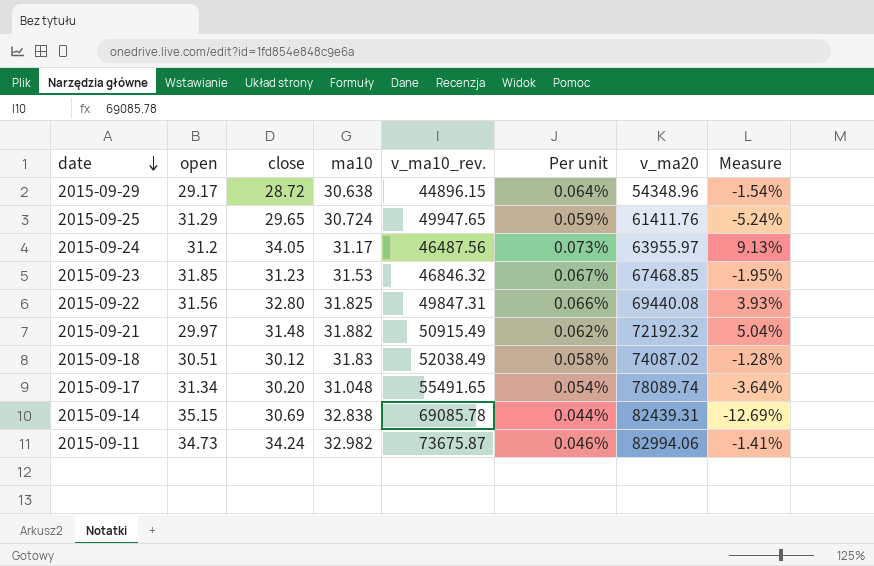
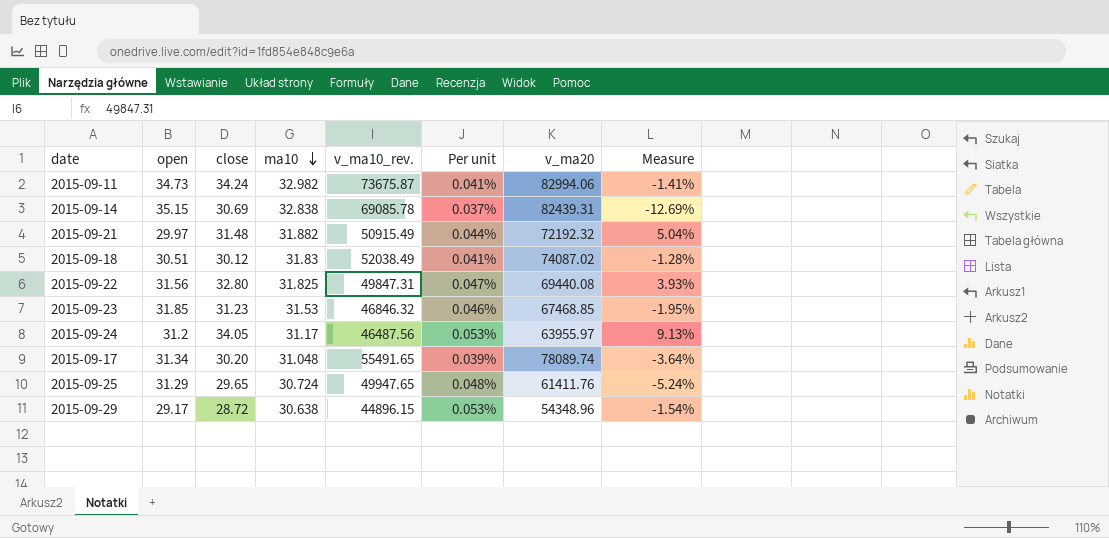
row order: date descending -> ma10 descending
column Per unit | formula: [close] / [v_ma10_rev.] -> [close] / [v_ma20]

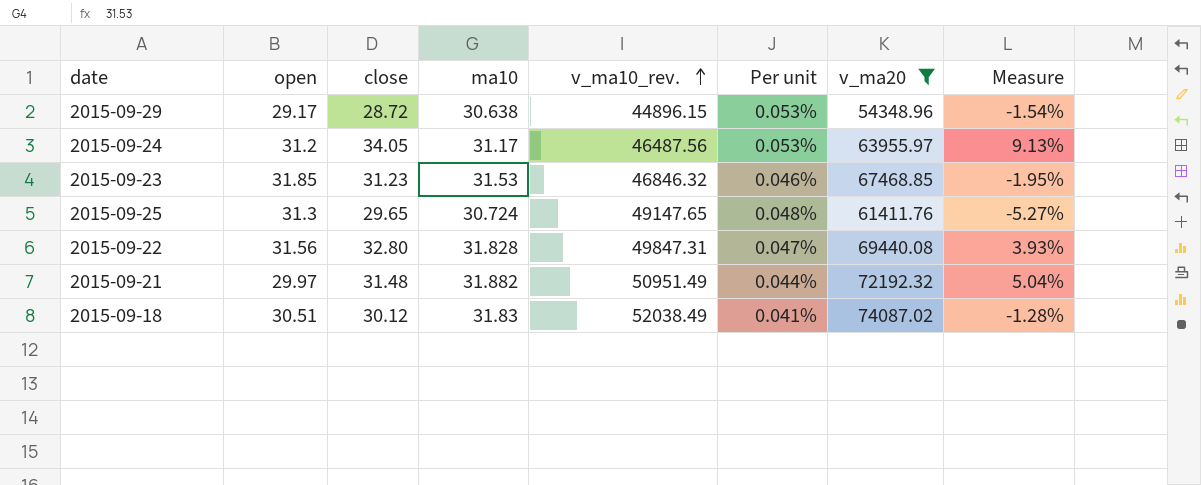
filter: none -> v_ma20 <= 74087.02
row order: ma10 descending -> v_ma10_rev. ascending
2015-09-25 | open: 31.29 -> 31.3
2015-09-25 | v_ma10_rev.: 49947.65 -> 49147.65
2015-09-25 | Measure: -5.24% -> -5.27%
2015-09-22 | ma10: 31.825 -> 31.828
2015-09-21 | v_ma10_rev.: 50915.49 -> 50951.49

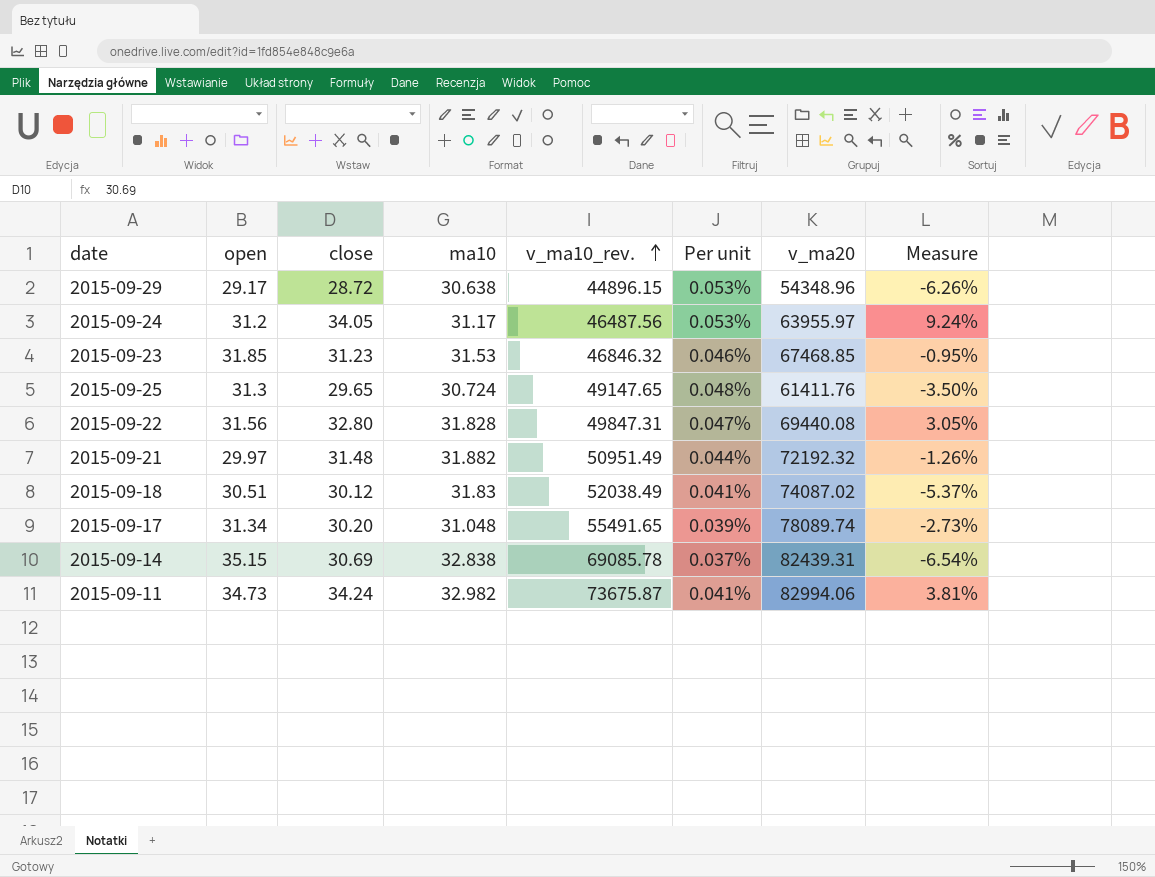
filter: v_ma20 <= 74087.02 -> none
column Measure | formula: ([close] - [open]) / [open] -> ([close] - [ma10]) / [ma10]

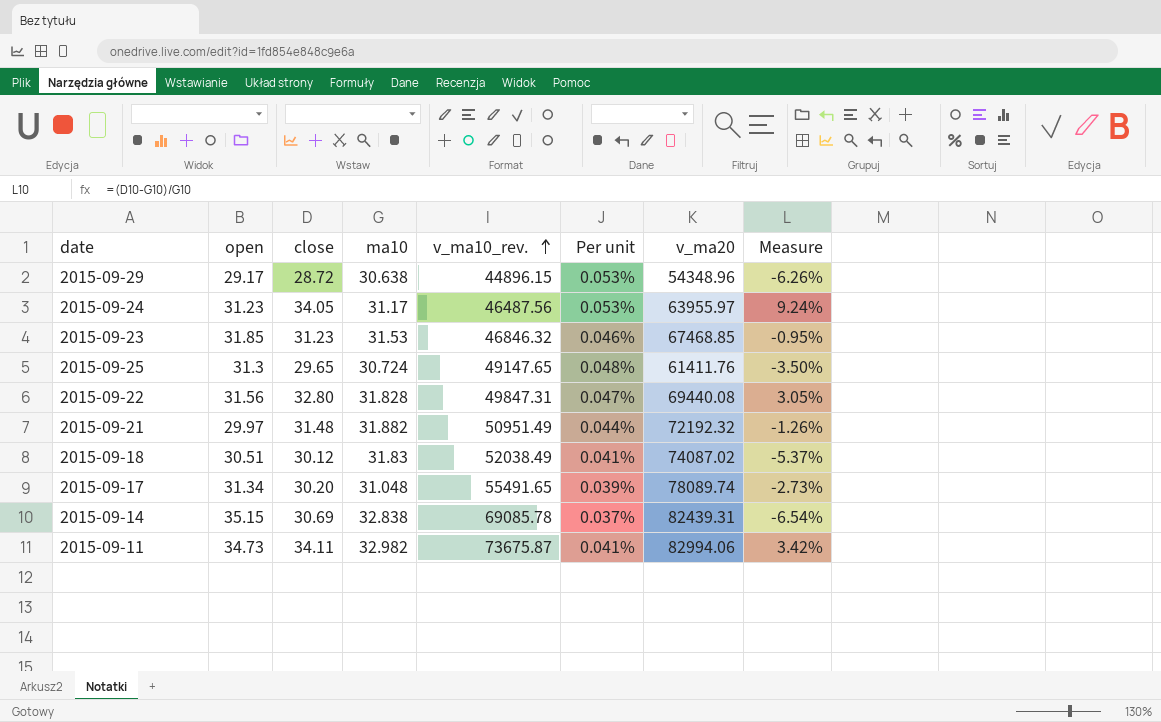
2015-09-24 | open: 31.2 -> 31.23
2015-09-11 | close: 34.24 -> 34.11
2015-09-11 | Measure: 3.81% -> 3.42%

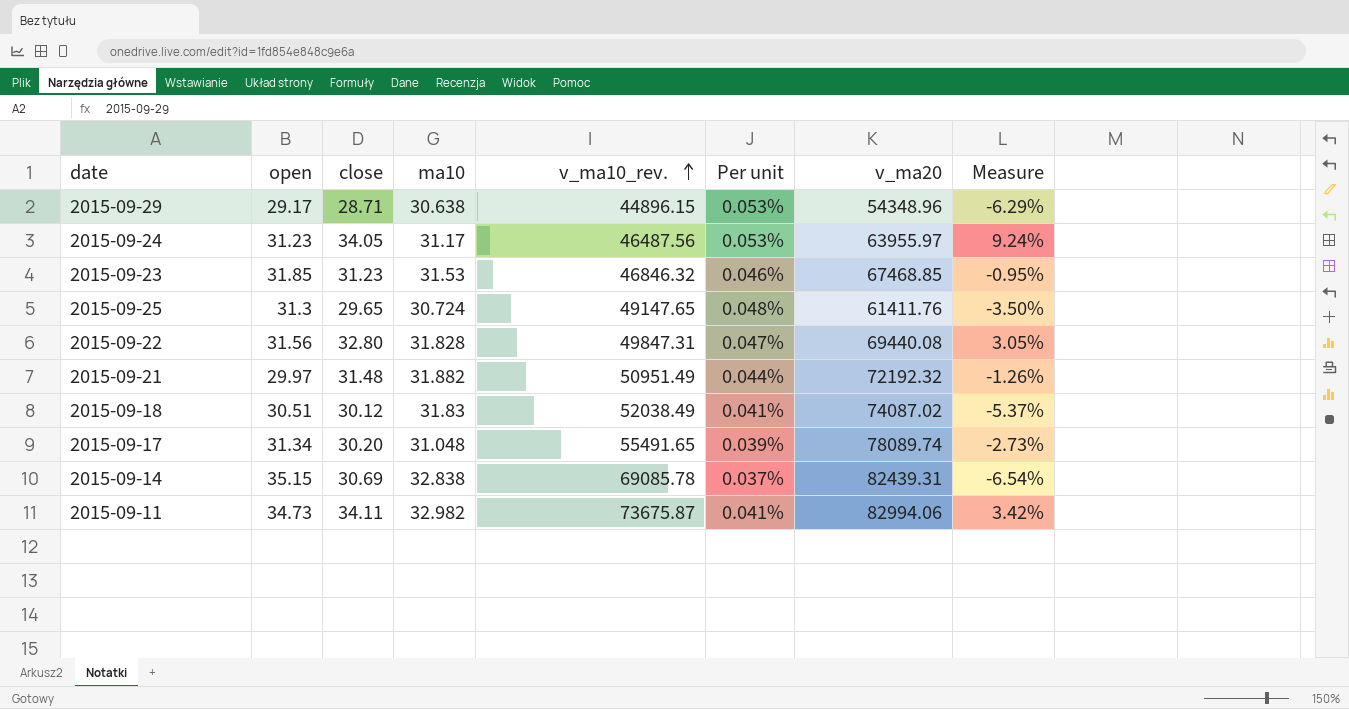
2015-09-29 | close: 28.72 -> 28.71
2015-09-29 | Measure: -6.26% -> -6.29%

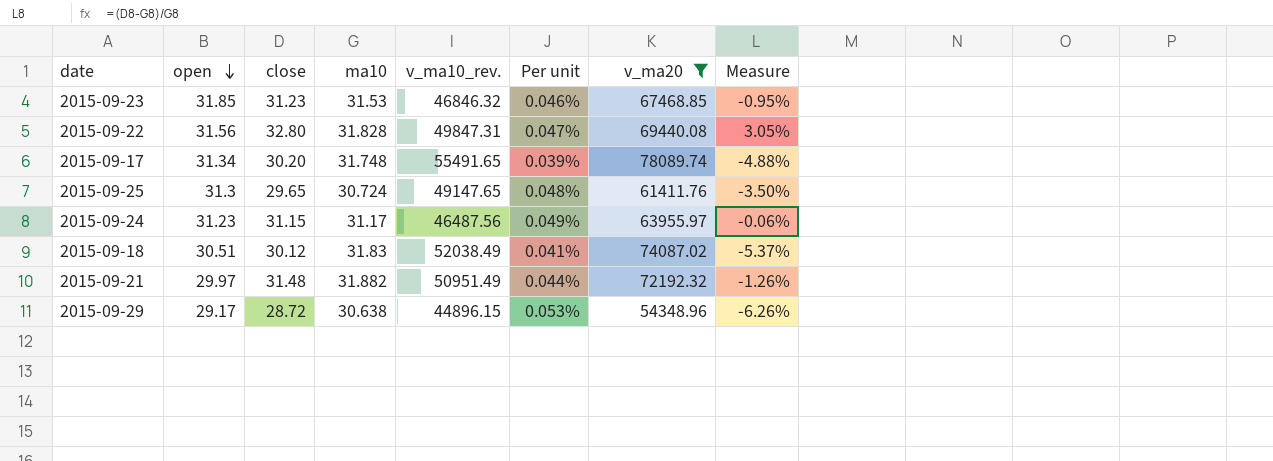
filter: none -> v_ma20 <= 78089.74
row order: v_ma10_rev. ascending -> open descending
2015-09-17 | ma10: 31.048 -> 31.748
2015-09-17 | Measure: -2.73% -> -4.88%
2015-09-24 | close: 34.05 -> 31.15
2015-09-24 | Per unit: 0.053% -> 0.049%
2015-09-24 | Measure: 9.24% -> -0.06%
2015-09-29 | close: 28.71 -> 28.72
2015-09-29 | Measure: -6.29% -> -6.26%

